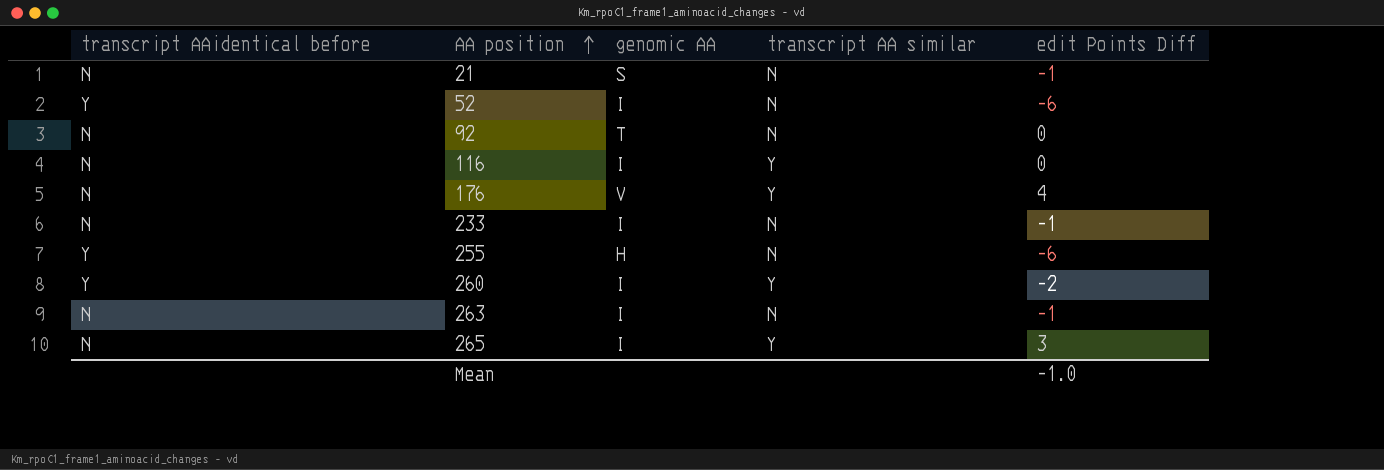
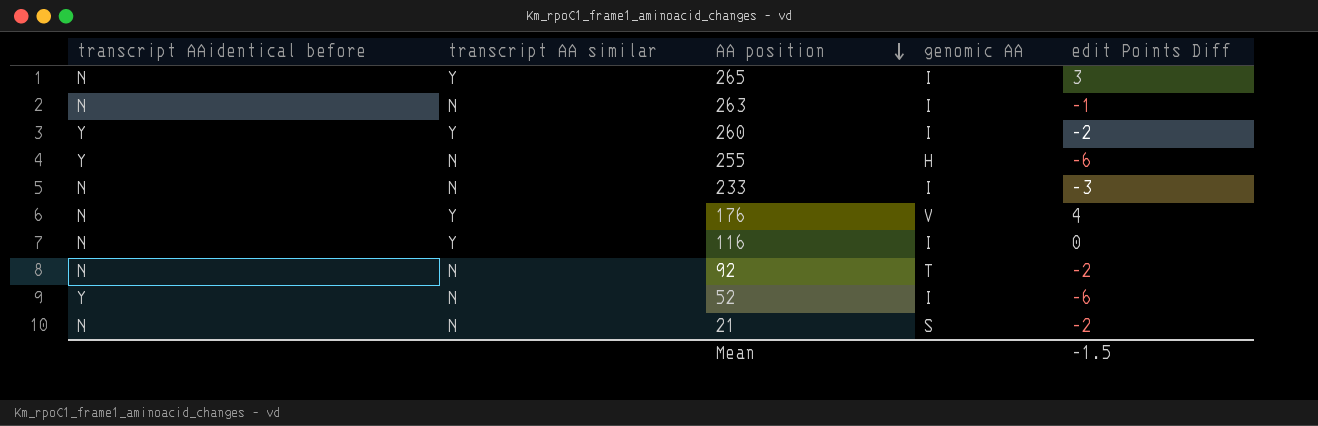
row order: AA position ascending -> AA position descending
column transcript AA similar | position: 4 -> 2
233 | edit Points Diff: -1 -> -3
92 | edit Points Diff: 0 -> -2
21 | edit Points Diff: -1 -> -2
Mean | edit Points Diff: -1.0 -> -1.5

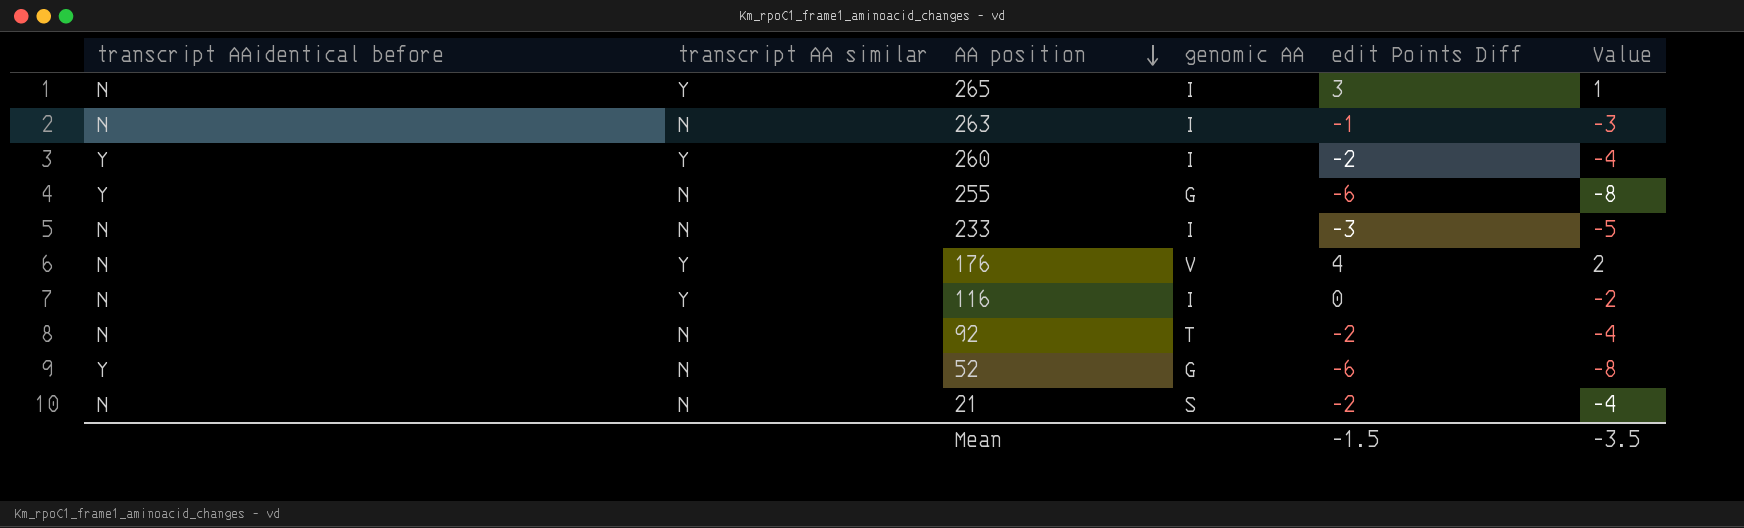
column Value | formula: none -> [edit Points Diff] - 2
255 | genomic AA: H -> G
52 | genomic AA: I -> G

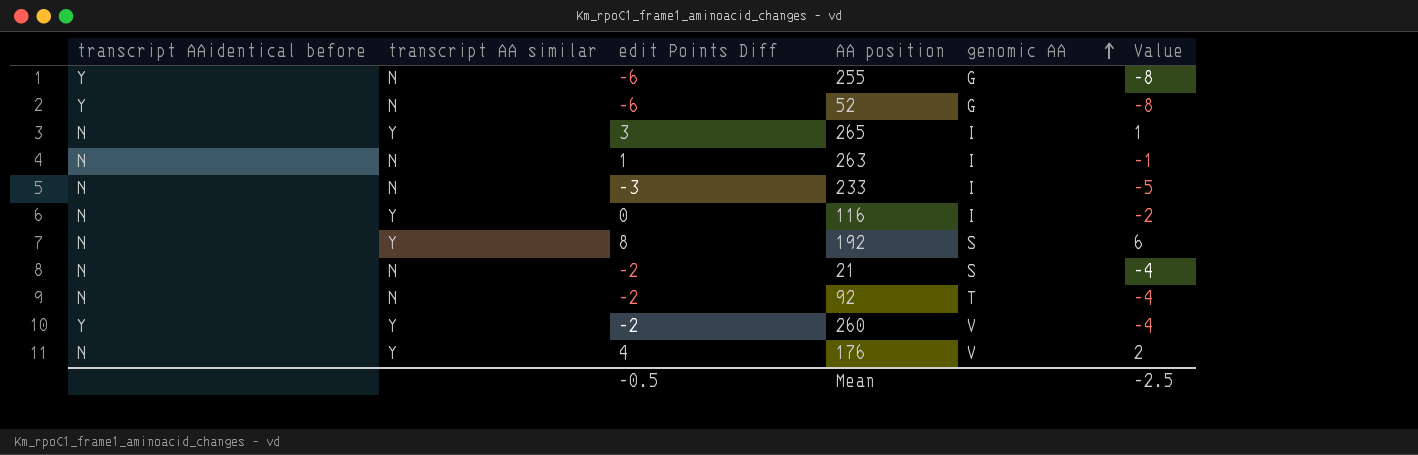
row order: AA position descending -> genomic AA ascending
column edit Points Diff | position: 5 -> 3
263 | edit Points Diff: -1 -> 1
263 | Value: -3 -> -1
row 192: none -> N | Y | 8 | S | 6
260 | genomic AA: I -> V
Mean | edit Points Diff: -1.5 -> -0.5
Mean | Value: -3.5 -> -2.5

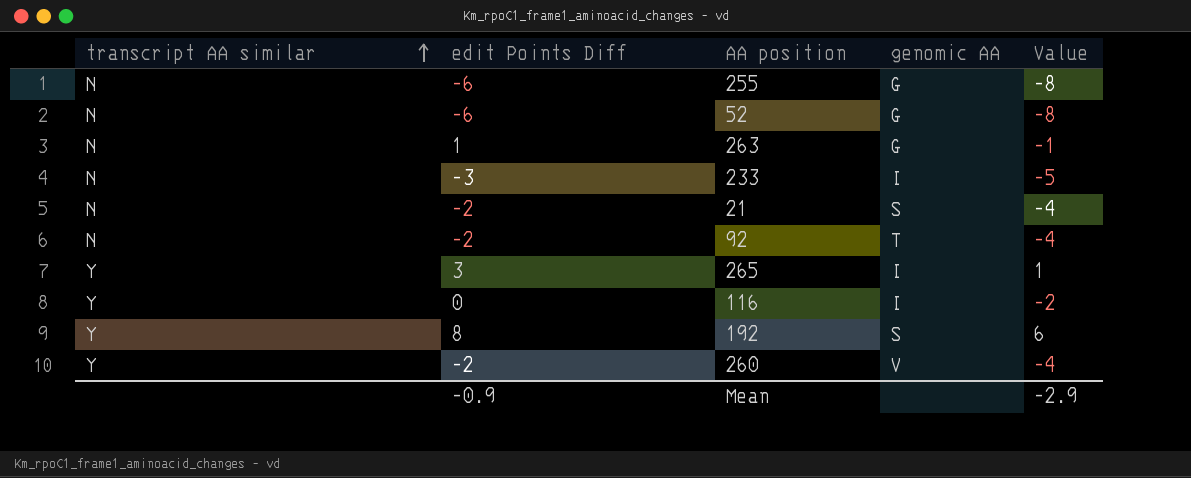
row order: genomic AA ascending -> transcript AA similar ascending
column transcript AAidentical before | position: 1 -> none
row 176: N | Y | 4 | V | 2 -> none
263 | genomic AA: I -> G
Mean | edit Points Diff: -0.5 -> -0.9
Mean | Value: -2.5 -> -2.9

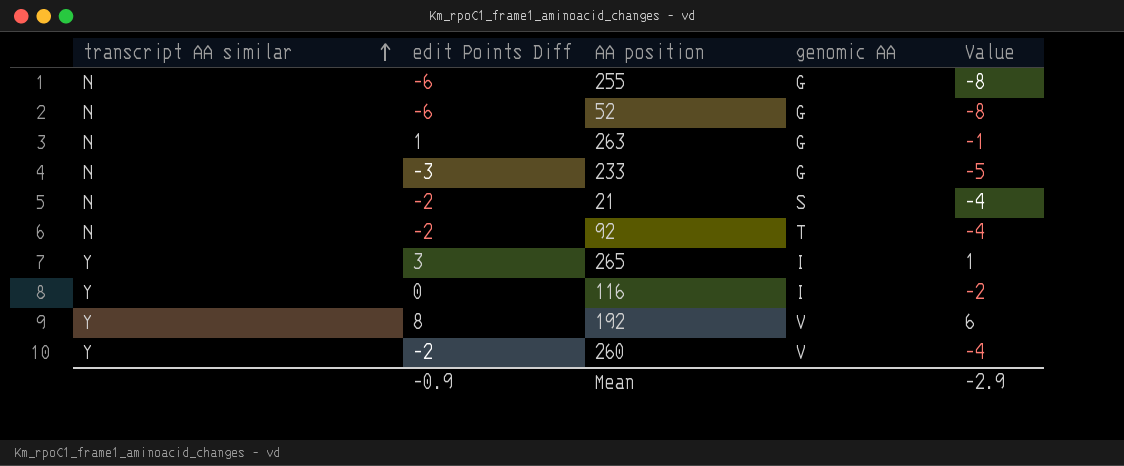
233 | genomic AA: I -> G
192 | genomic AA: S -> V

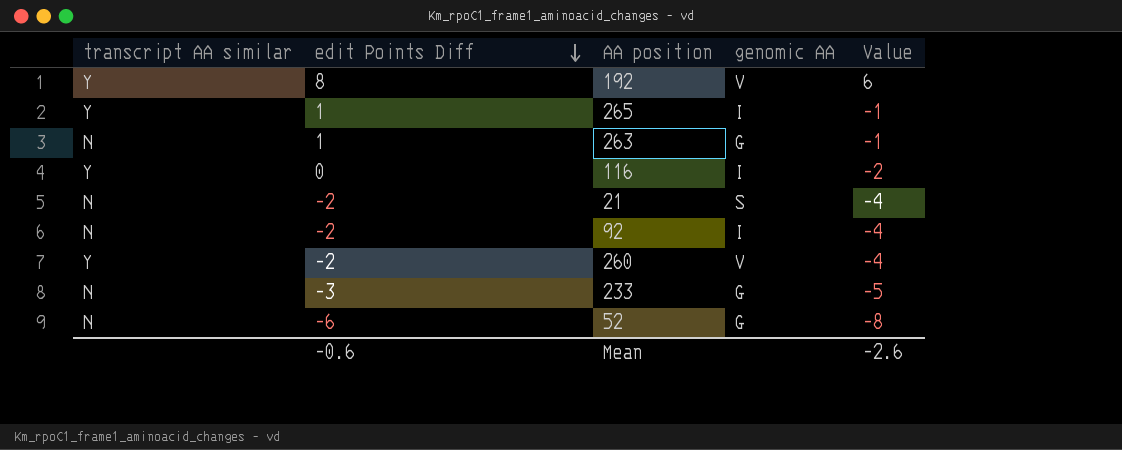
row order: transcript AA similar ascending -> edit Points Diff descending
row 255: N | -6 | G | -8 -> none
265 | edit Points Diff: 3 -> 1
265 | Value: 1 -> -1
92 | genomic AA: T -> I
Mean | edit Points Diff: -0.9 -> -0.6
Mean | Value: -2.9 -> -2.6

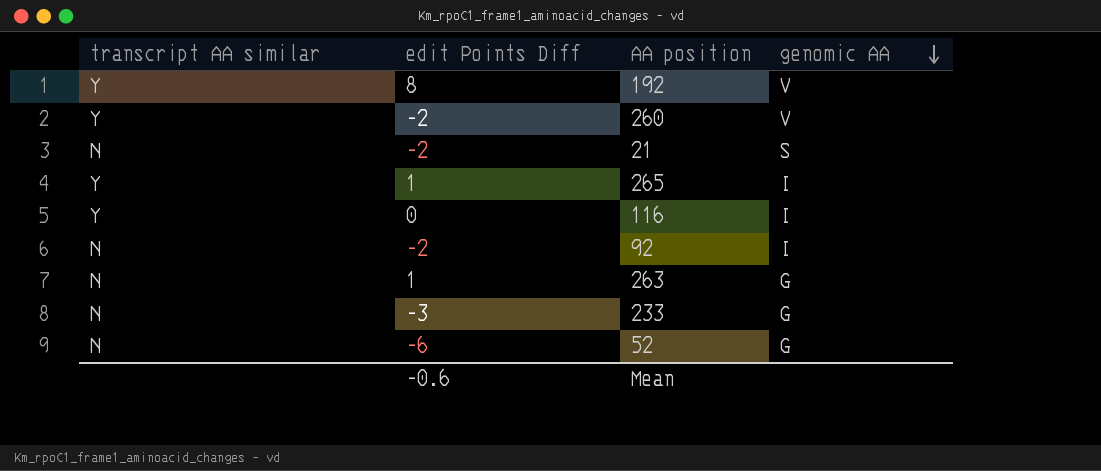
row order: edit Points Diff descending -> genomic AA descending
column Value | formula: [edit Points Diff] - 2 -> none

